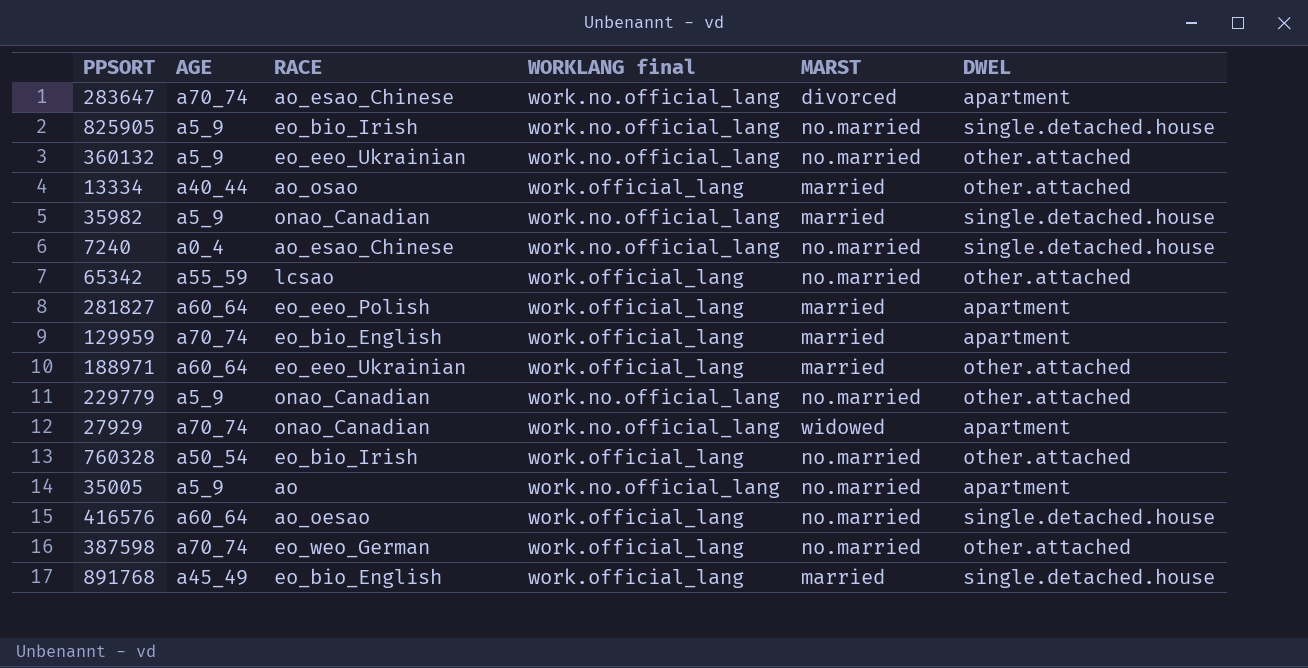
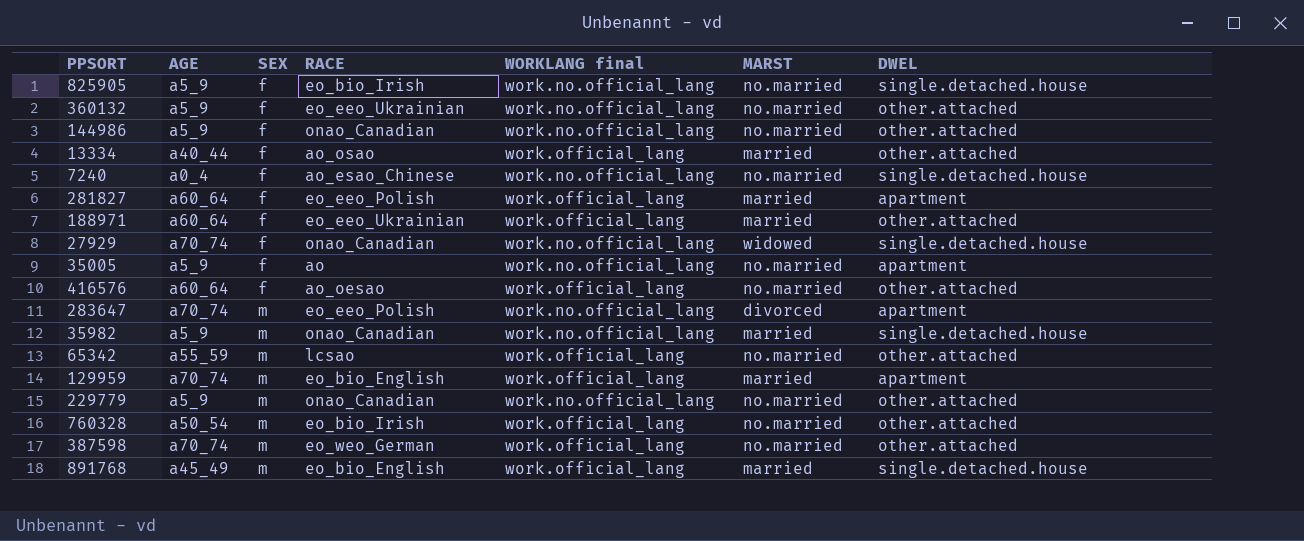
row order: none -> SEX ascending
column SEX | position: none -> 3
row 144986: none -> a5_9 | f | onao_Canadian | work.no.official_lang | no.married | other.attached
27929 | DWEL: apartment -> single.detached.house
416576 | DWEL: single.detached.house -> other.attached
283647 | RACE: ao_esao_Chinese -> eo_eeo_Polish

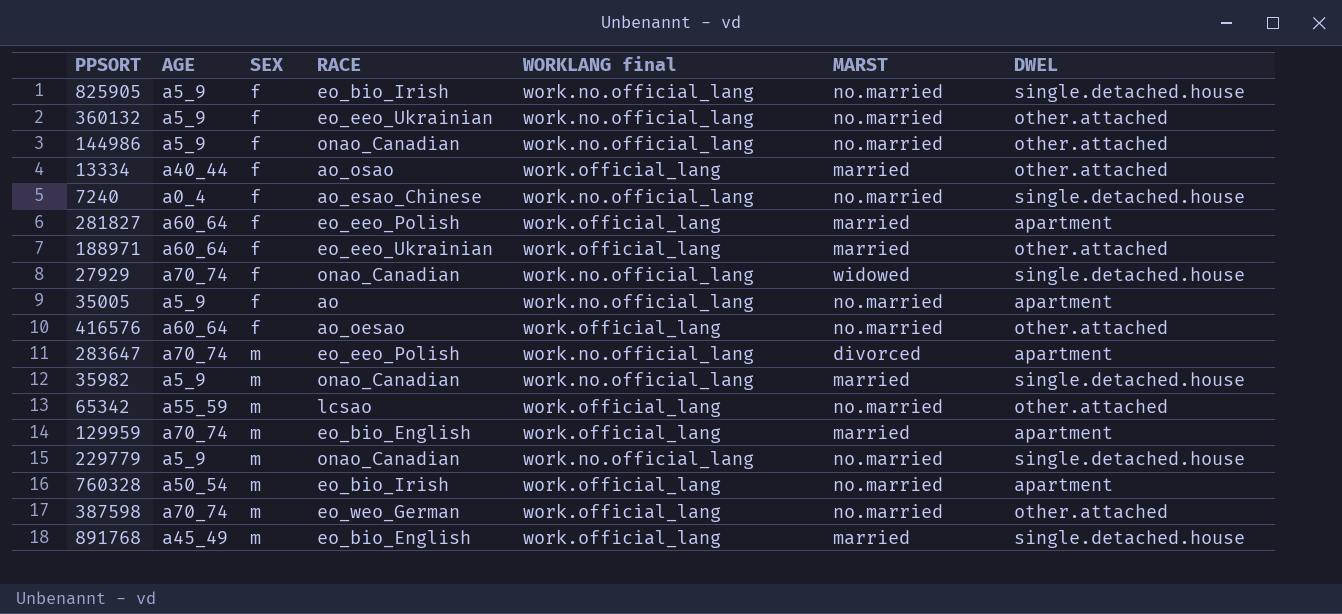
229779 | DWEL: other.attached -> single.detached.house
760328 | DWEL: other.attached -> apartment

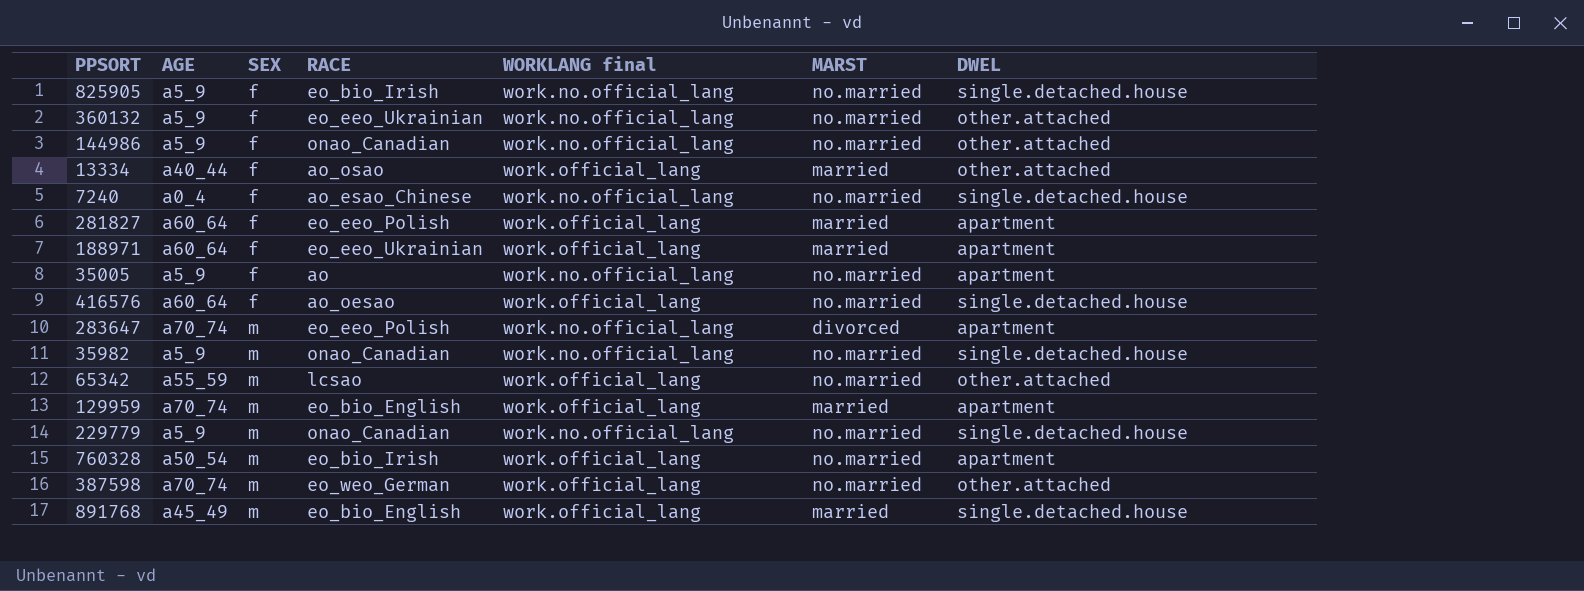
row 27929: a70_74 | f | onao_Canadian | work.no.official_lang | widowed | single.detached.house -> none
188971 | DWEL: other.attached -> apartment
416576 | DWEL: other.attached -> single.detached.house
35982 | MARST: married -> no.married

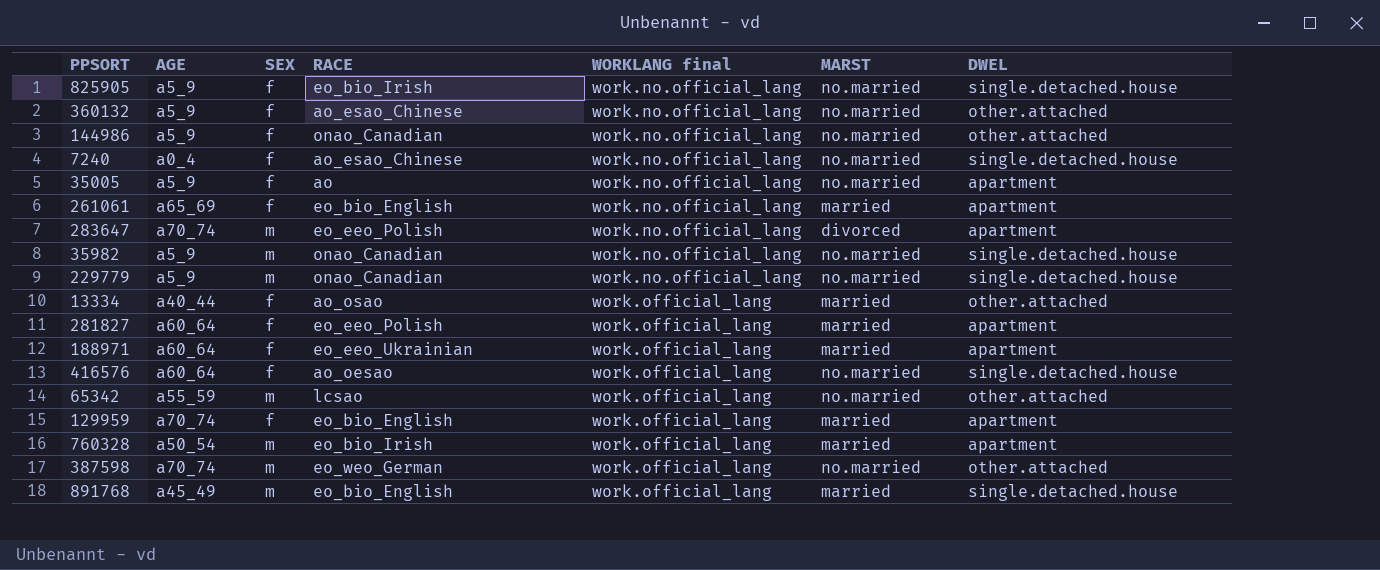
row order: SEX ascending -> WORKLANG final ascending
360132 | RACE: eo_eeo_Ukrainian -> ao_esao_Chinese
row 261061: none -> a65_69 | f | eo_bio_English | work.no.official_lang | married | apartment
129959 | SEX: m -> f
760328 | MARST: no.married -> married

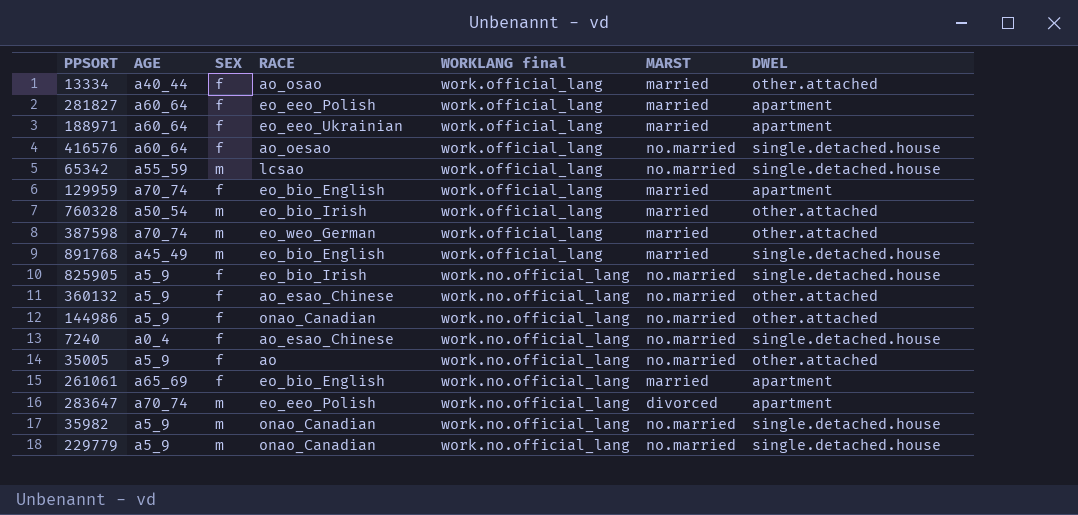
row order: WORKLANG final ascending -> WORKLANG final descending
65342 | DWEL: other.attached -> single.detached.house
760328 | DWEL: apartment -> other.attached
387598 | MARST: no.married -> married
35005 | DWEL: apartment -> other.attached

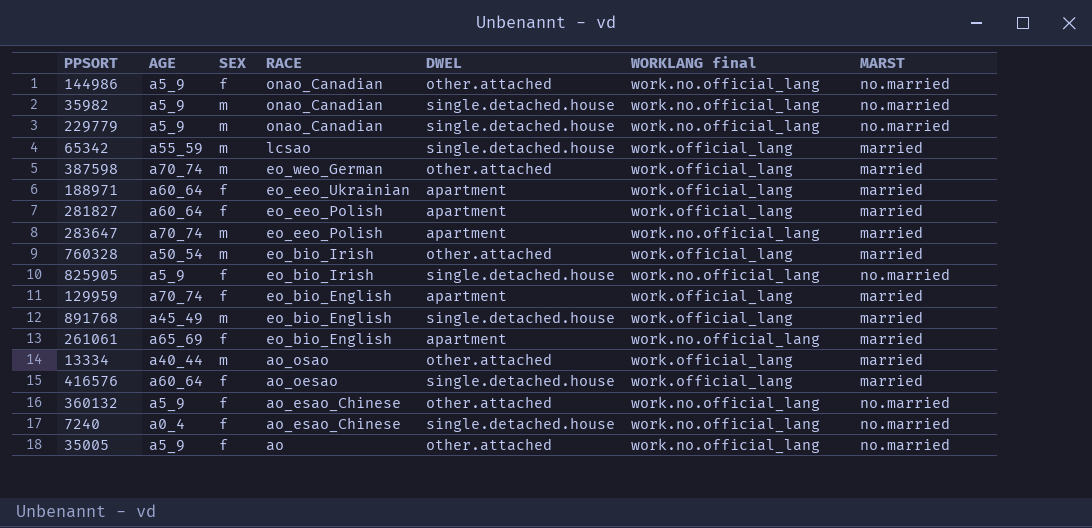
row order: WORKLANG final descending -> RACE descending
column DWEL | position: 7 -> 5
65342 | MARST: no.married -> married
283647 | MARST: divorced -> married
13334 | SEX: f -> m
416576 | MARST: no.married -> married

